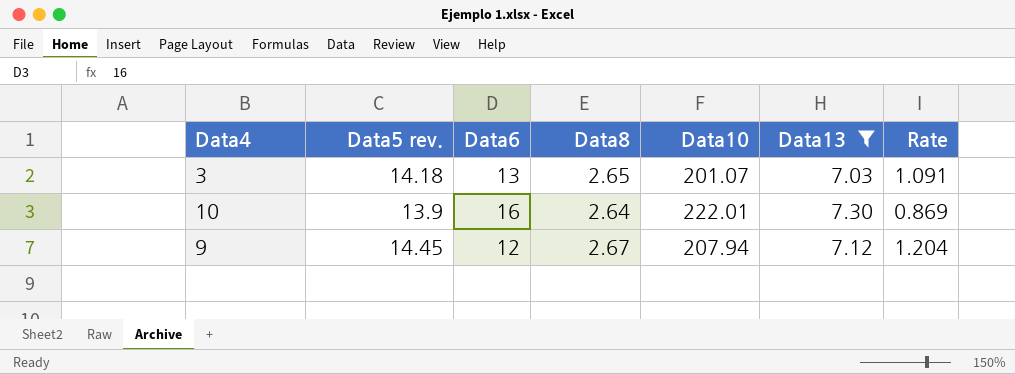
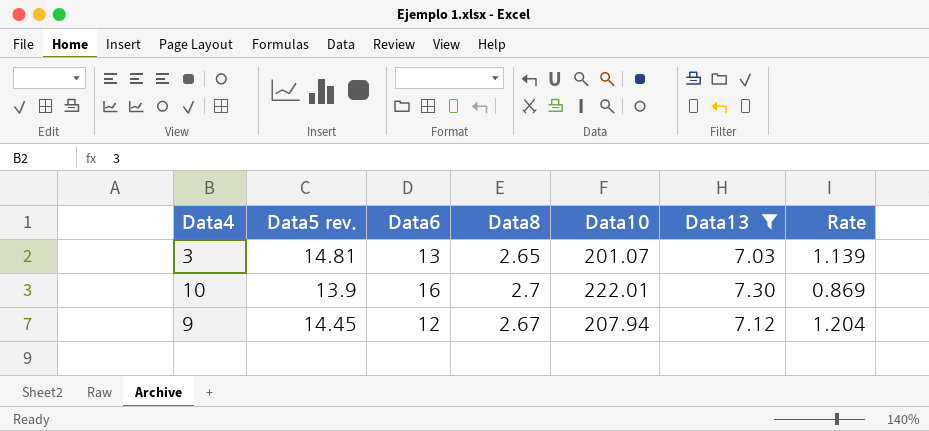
3 | Data5 rev.: 14.18 -> 14.81
3 | Rate: 1.091 -> 1.139
10 | Data8: 2.64 -> 2.7

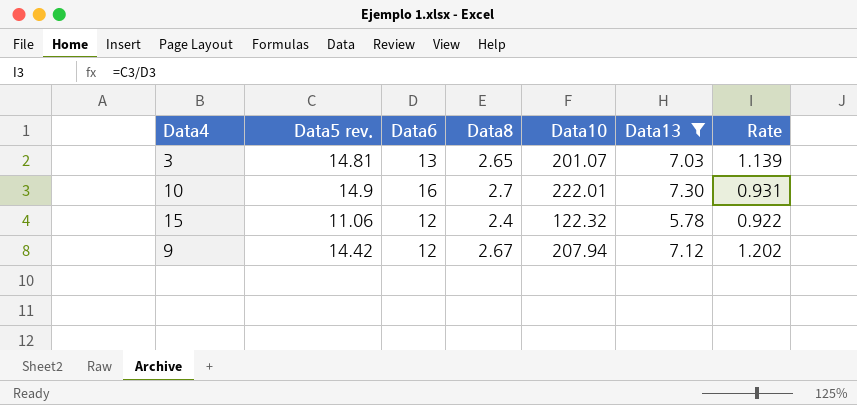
10 | Data5 rev.: 13.9 -> 14.9
10 | Rate: 0.869 -> 0.931
row 15: none -> 11.06 | 12 | 2.4 | 122.32 | 5.78 | 0.922
9 | Data5 rev.: 14.45 -> 14.42
9 | Rate: 1.204 -> 1.202

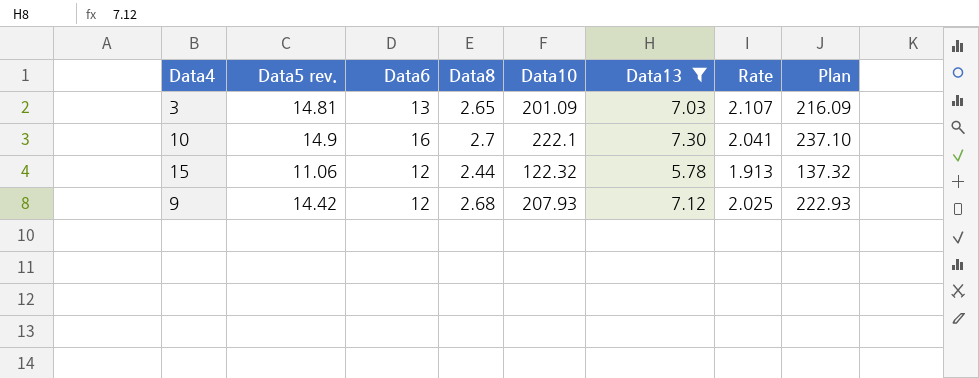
column Rate | formula: [Data5 rev.] / [Data6] -> [Data5 rev.] / [Data13]
column Plan | formula: none -> [Data10] + 15
3 | Data10: 201.07 -> 201.09
10 | Data10: 222.01 -> 222.1
15 | Data8: 2.4 -> 2.44
9 | Data8: 2.67 -> 2.68
9 | Data10: 207.94 -> 207.93

